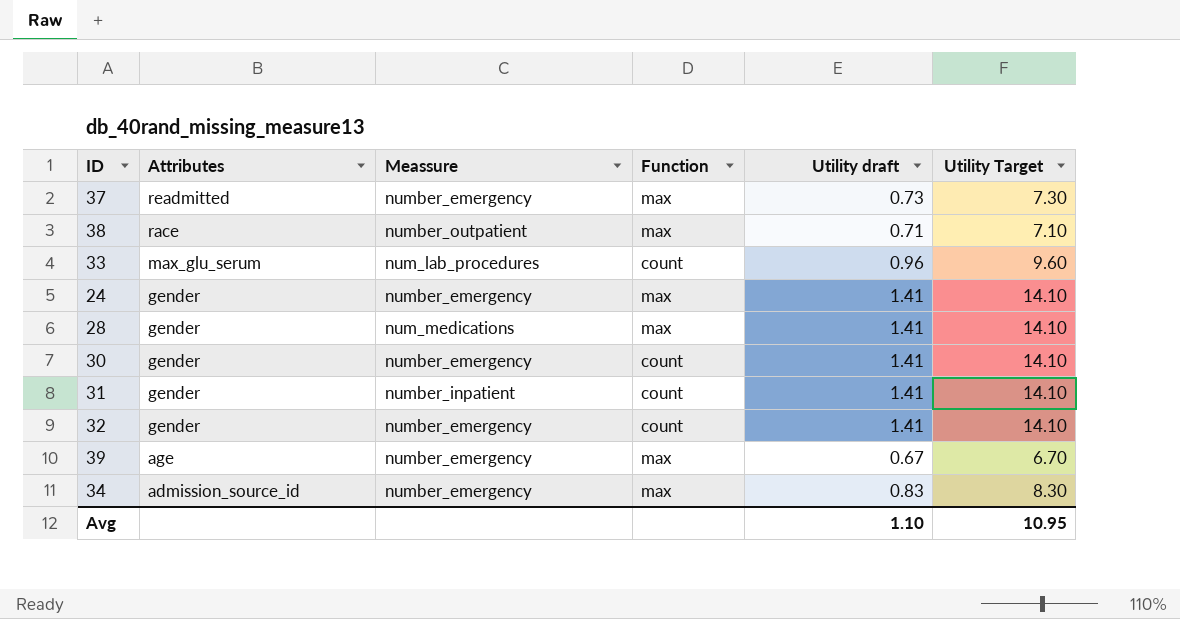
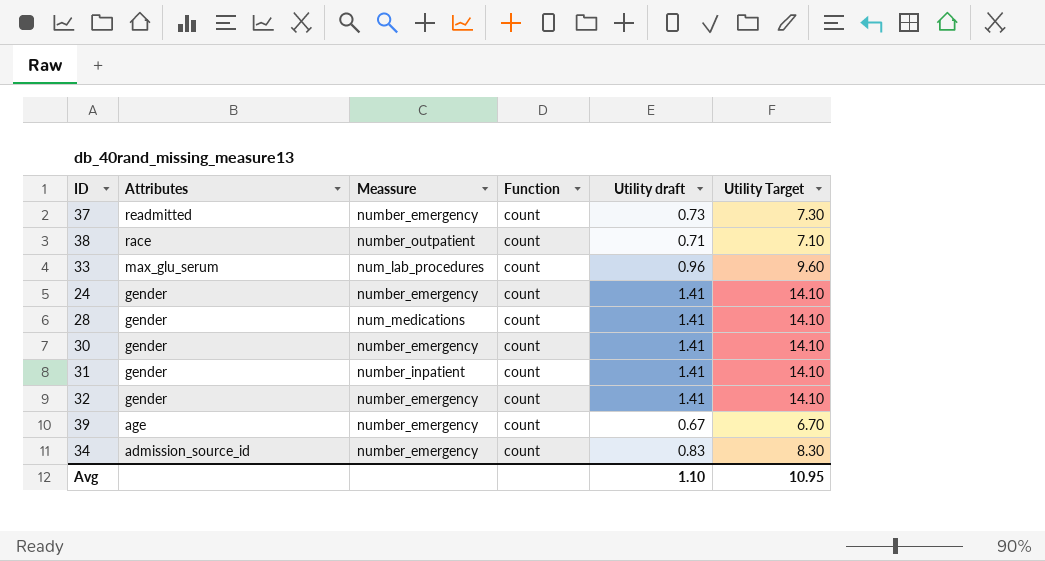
37 | Function: max -> count
38 | Function: max -> count
24 | Function: max -> count
28 | Function: max -> count
39 | Function: max -> count
34 | Function: max -> count

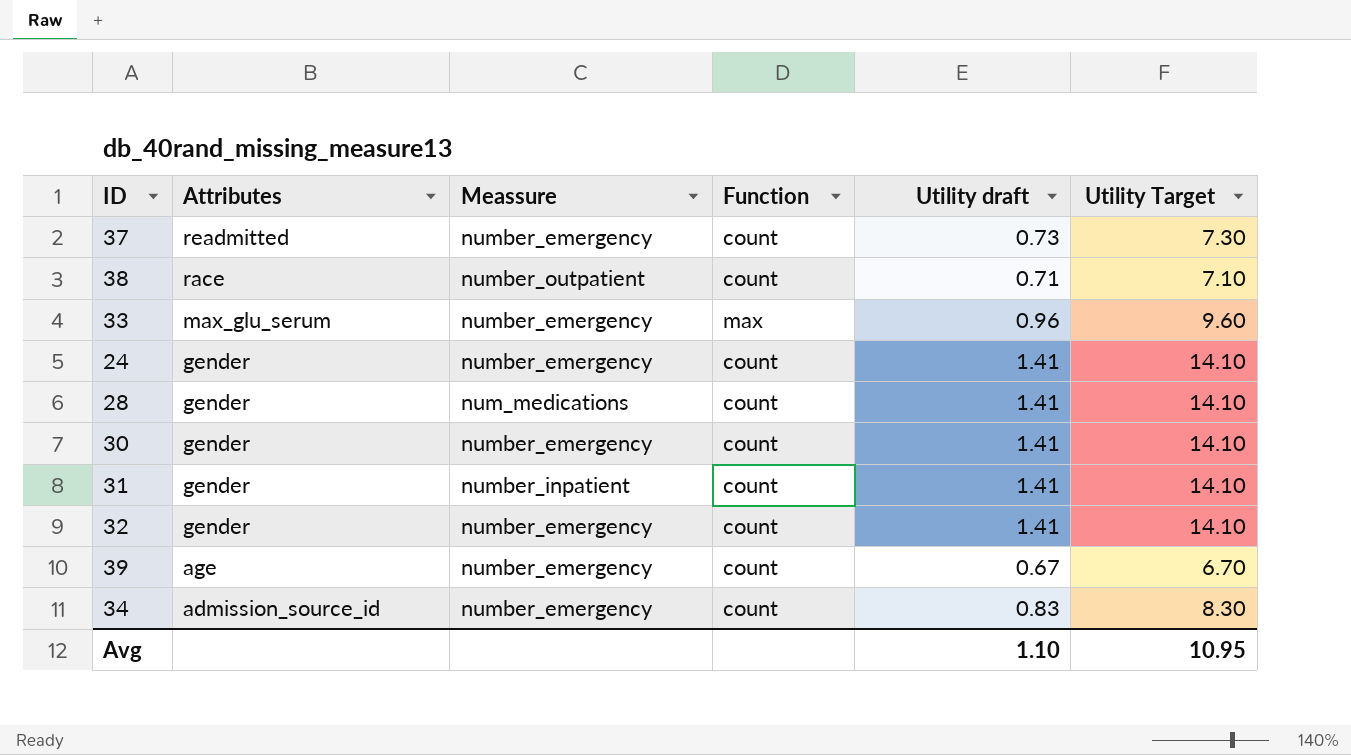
33 | Meassure: num_lab_procedures -> number_emergency
33 | Function: count -> max

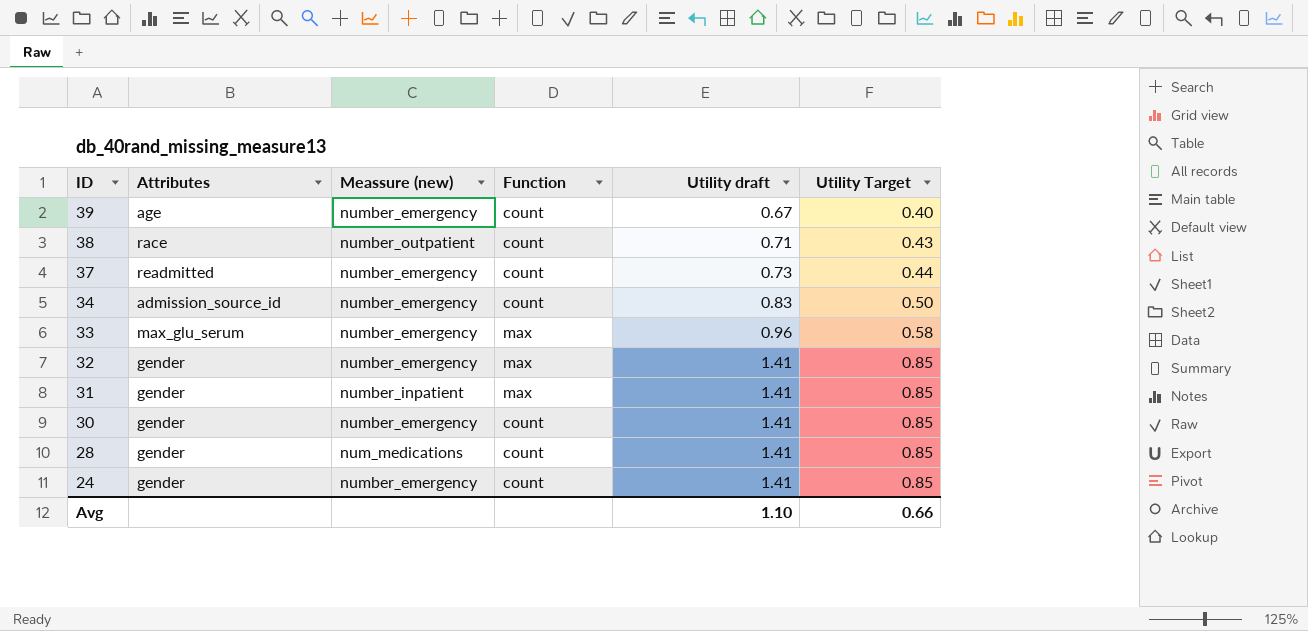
row order: Attributes descending -> ID descending
column name: Meassure -> Meassure (new)
column Utility Target | formula: [Utility draft] * 10 -> [Utility draft] * 0.6
32 | Function: count -> max
31 | Function: count -> max
Avg | Utility Target: 10.95 -> 0.66

